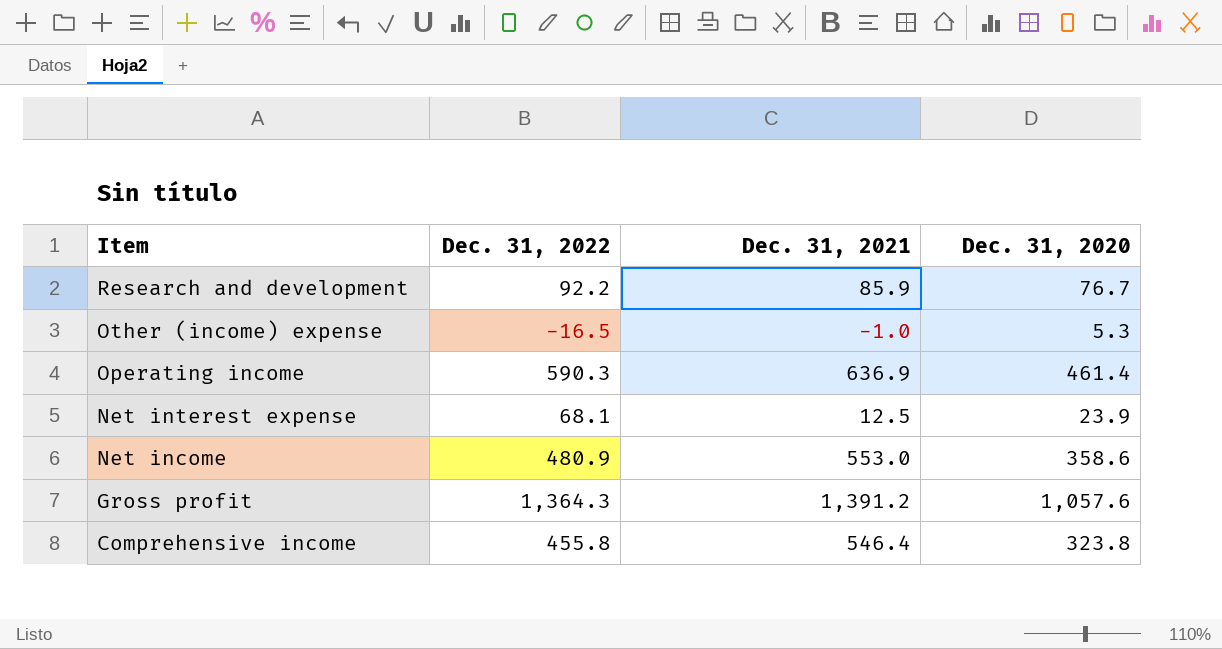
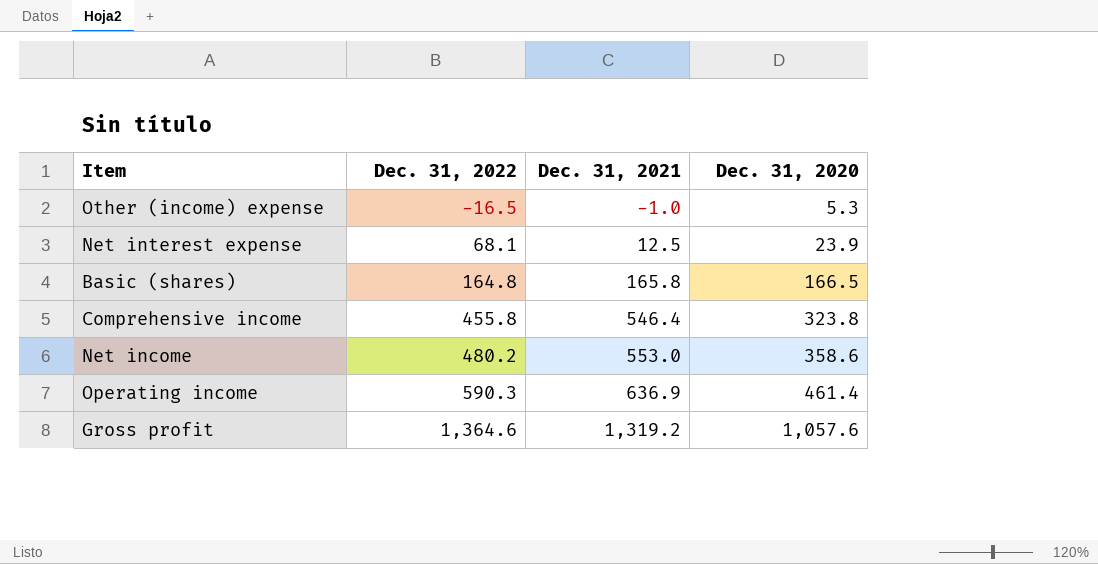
row order: Item descending -> Dec. 31, 2022 ascending
row Research and development: 92.2 | 85.9 | 76.7 -> none
row Basic (shares): none -> 164.8 | 165.8 | 166.5
Net income | Dec. 31, 2022: 480.9 -> 480.2
Gross profit | Dec. 31, 2022: 1,364.3 -> 1,364.6
Gross profit | Dec. 31, 2021: 1,391.2 -> 1,319.2

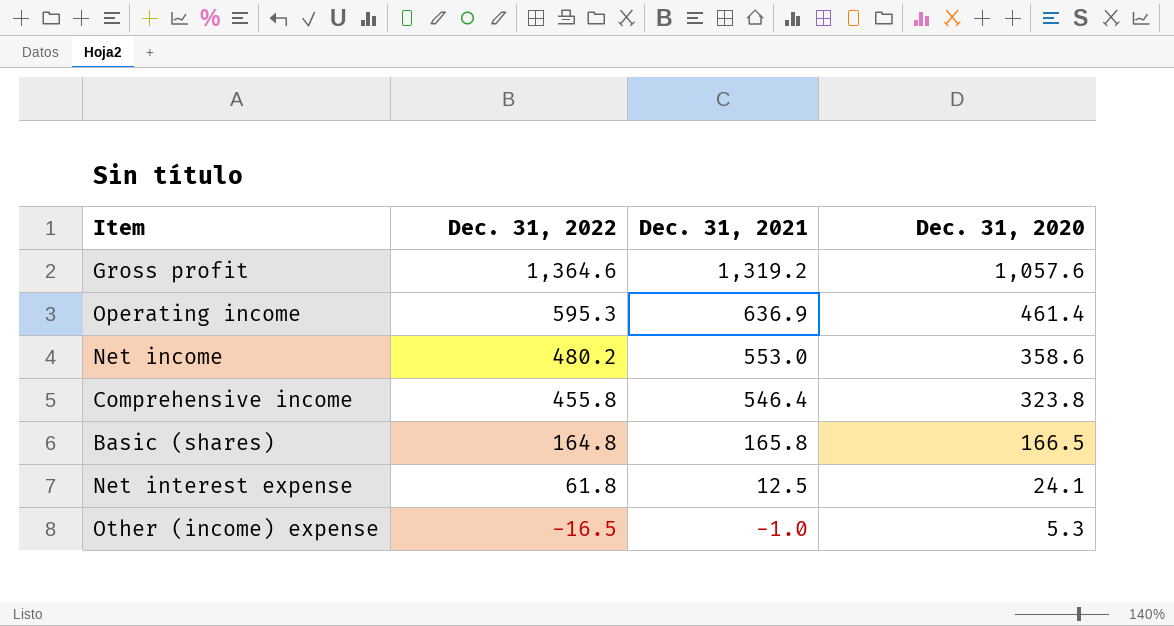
row order: Dec. 31, 2022 ascending -> Dec. 31, 2022 descending
Operating income | Dec. 31, 2022: 590.3 -> 595.3
Net interest expense | Dec. 31, 2022: 68.1 -> 61.8
Net interest expense | Dec. 31, 2020: 23.9 -> 24.1

